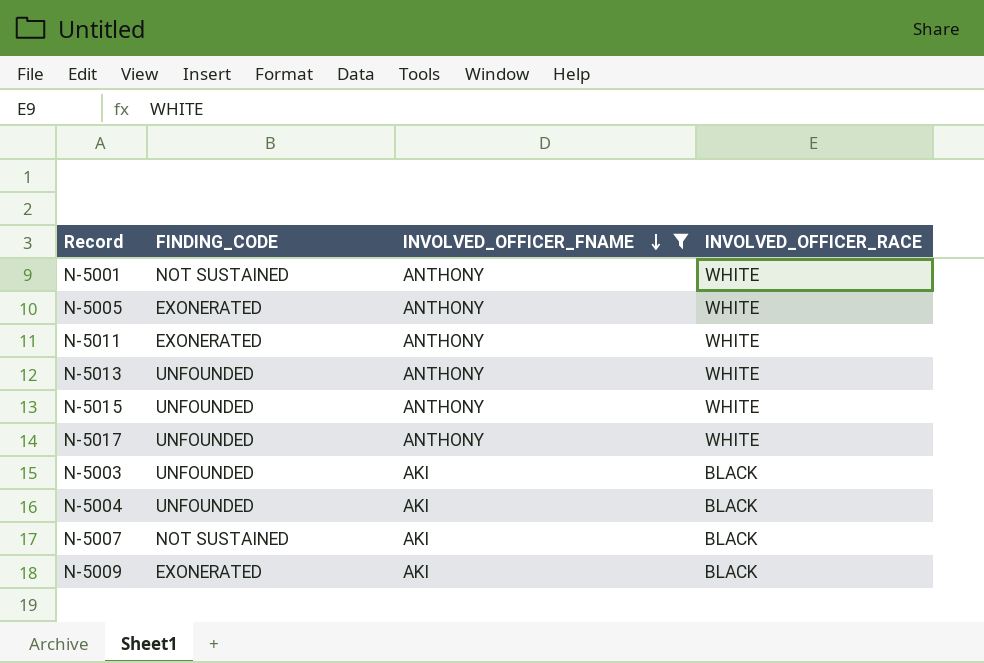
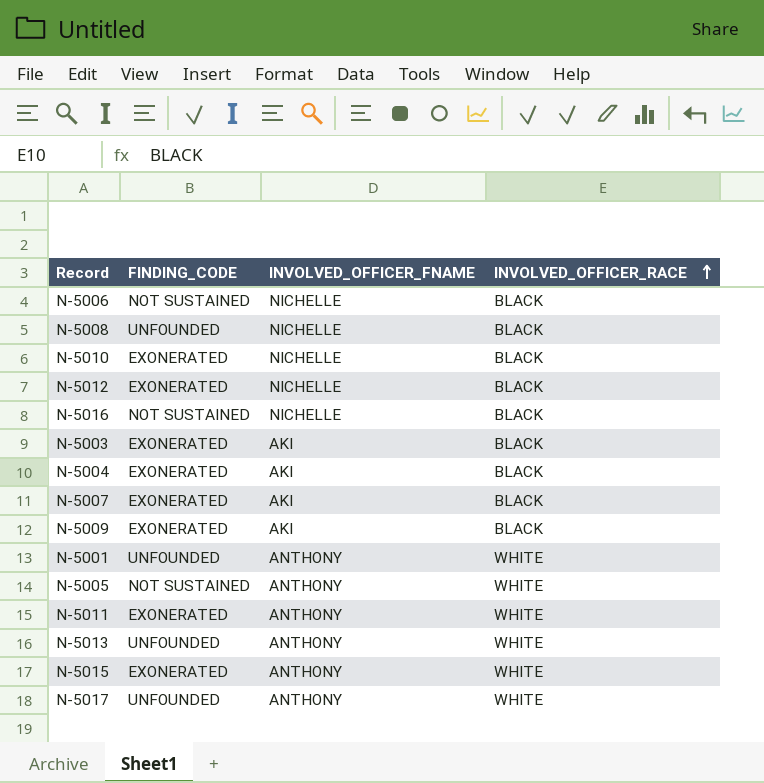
filter: INVOLVED_OFFICER_FNAME != NICHELLE -> none
row order: INVOLVED_OFFICER_FNAME descending -> INVOLVED_OFFICER_RACE ascending
N-5003 | FINDING_CODE: UNFOUNDED -> EXONERATED
N-5004 | FINDING_CODE: UNFOUNDED -> EXONERATED
N-5007 | FINDING_CODE: NOT SUSTAINED -> EXONERATED
N-5001 | FINDING_CODE: NOT SUSTAINED -> UNFOUNDED
N-5005 | FINDING_CODE: EXONERATED -> NOT SUSTAINED
N-5015 | FINDING_CODE: UNFOUNDED -> EXONERATED

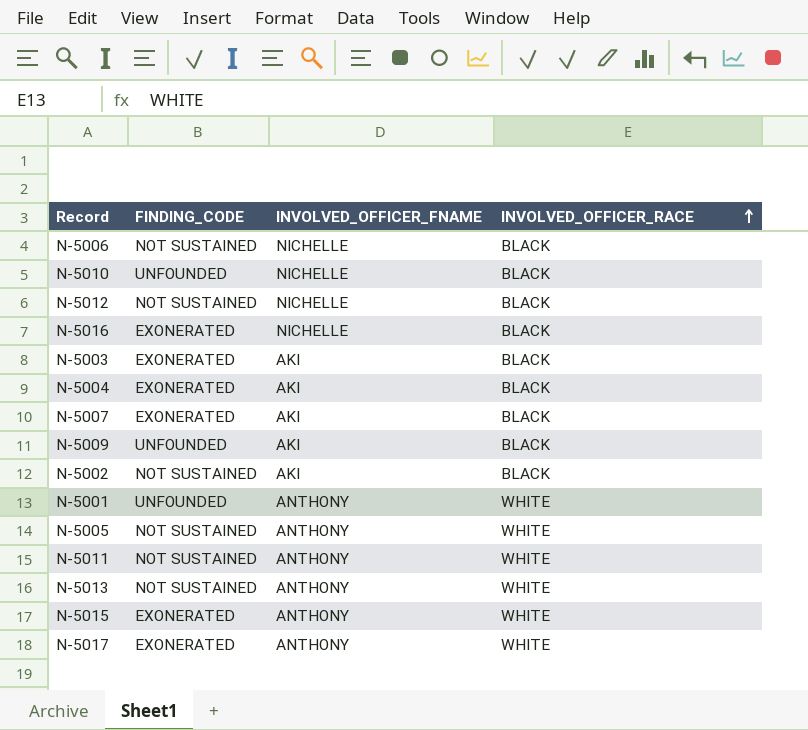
row N-5008: UNFOUNDED | NICHELLE | BLACK -> none
N-5010 | FINDING_CODE: EXONERATED -> UNFOUNDED
N-5012 | FINDING_CODE: EXONERATED -> NOT SUSTAINED
N-5016 | FINDING_CODE: NOT SUSTAINED -> EXONERATED
N-5009 | FINDING_CODE: EXONERATED -> UNFOUNDED
row N-5002: none -> NOT SUSTAINED | AKI | BLACK
N-5011 | FINDING_CODE: EXONERATED -> NOT SUSTAINED
N-5013 | FINDING_CODE: UNFOUNDED -> NOT SUSTAINED
N-5017 | FINDING_CODE: UNFOUNDED -> EXONERATED

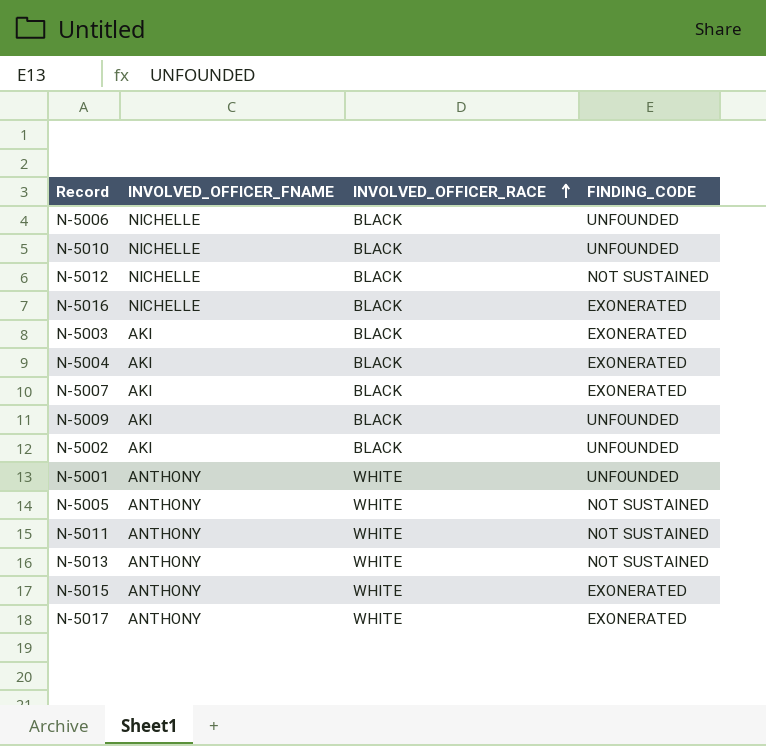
column FINDING_CODE | position: 2 -> 4
N-5006 | FINDING_CODE: NOT SUSTAINED -> UNFOUNDED
N-5002 | FINDING_CODE: NOT SUSTAINED -> UNFOUNDED

